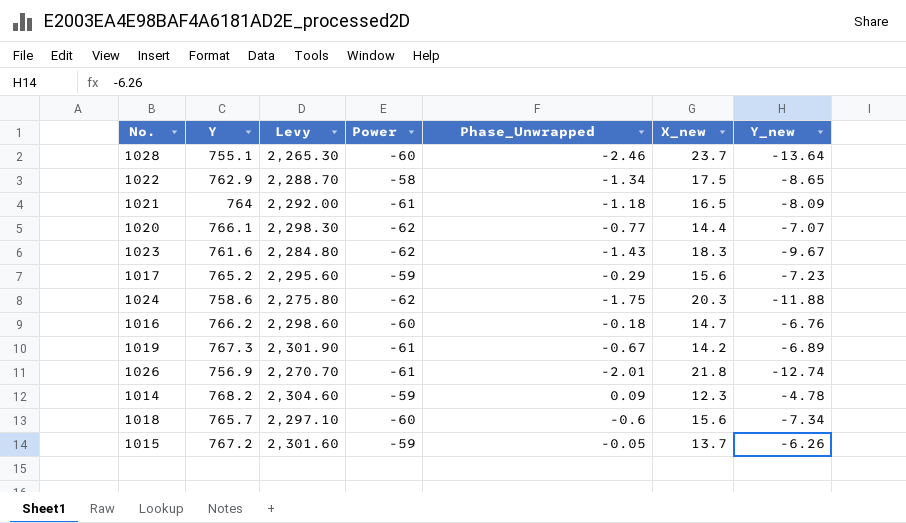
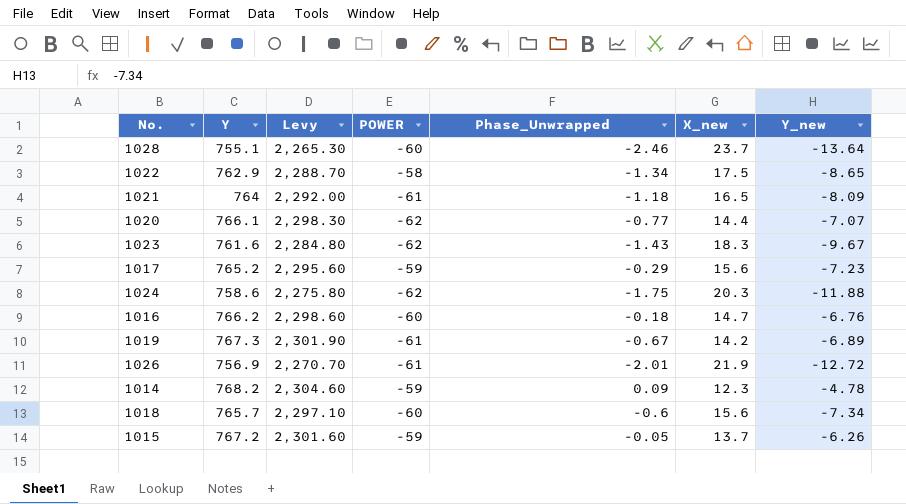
column name: Power -> POWER
1026 | X_new: 21.8 -> 21.9
1026 | Y_new: -12.74 -> -12.72

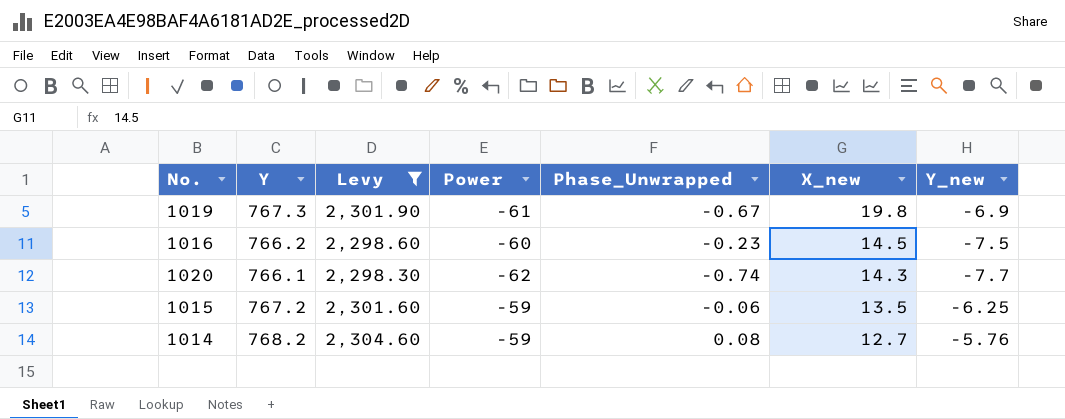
filter: none -> Levy >= 2,298.30
row order: none -> X_new descending
column name: POWER -> Power
1019 | X_new: 14.2 -> 19.8
1019 | Y_new: -6.89 -> -6.9
1016 | Phase_Unwrapped: -0.18 -> -0.23
1016 | X_new: 14.7 -> 14.5
1016 | Y_new: -6.76 -> -7.5
1020 | Phase_Unwrapped: -0.77 -> -0.74
1020 | X_new: 14.4 -> 14.3
1020 | Y_new: -7.07 -> -7.7
1015 | Phase_Unwrapped: -0.05 -> -0.06
1015 | X_new: 13.7 -> 13.5
1015 | Y_new: -6.26 -> -6.25
1014 | Phase_Unwrapped: 0.09 -> 0.08
1014 | X_new: 12.3 -> 12.7
1014 | Y_new: -4.78 -> -5.76

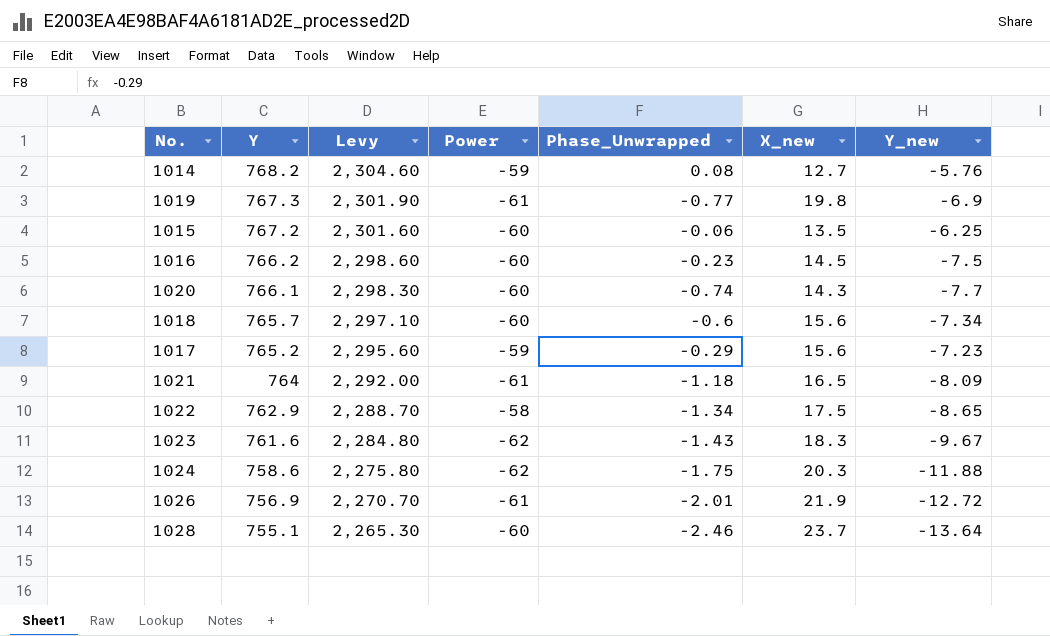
filter: Levy >= 2,298.30 -> none
row order: X_new descending -> Y descending
1019 | Phase_Unwrapped: -0.67 -> -0.77
1015 | Power: -59 -> -60
1020 | Power: -62 -> -60

